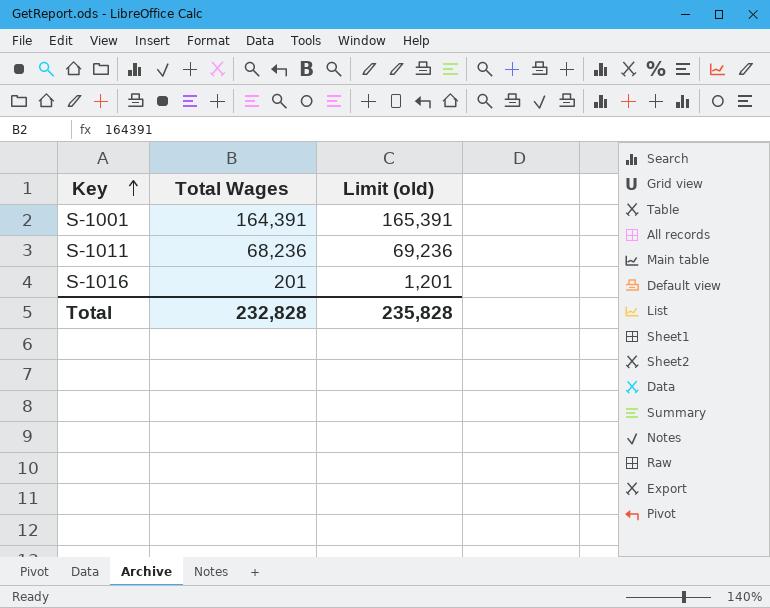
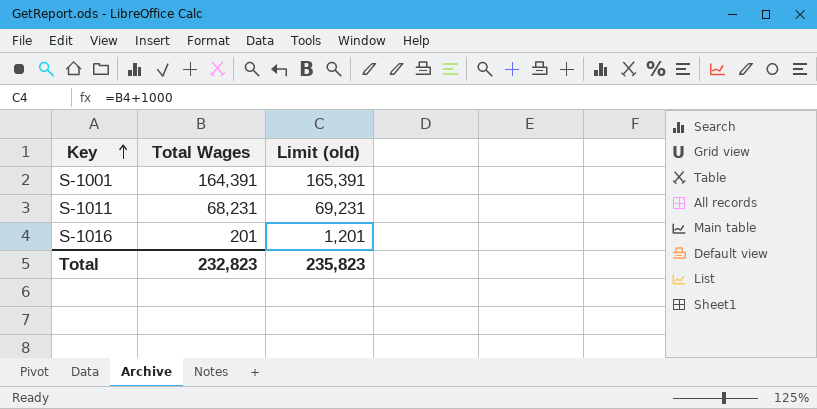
S-1011 | Total Wages: 68,236 -> 68,231
S-1011 | Limit (old): 69,236 -> 69,231
Total | Total Wages: 232,828 -> 232,823
Total | Limit (old): 235,828 -> 235,823

